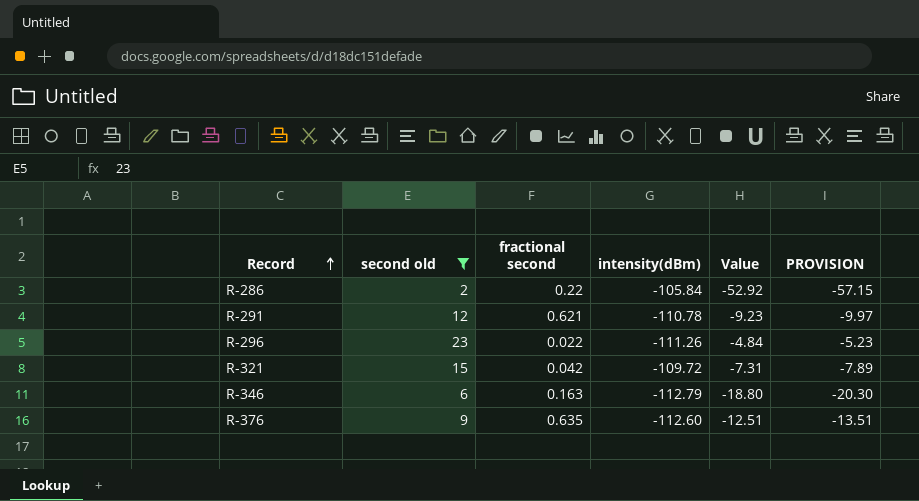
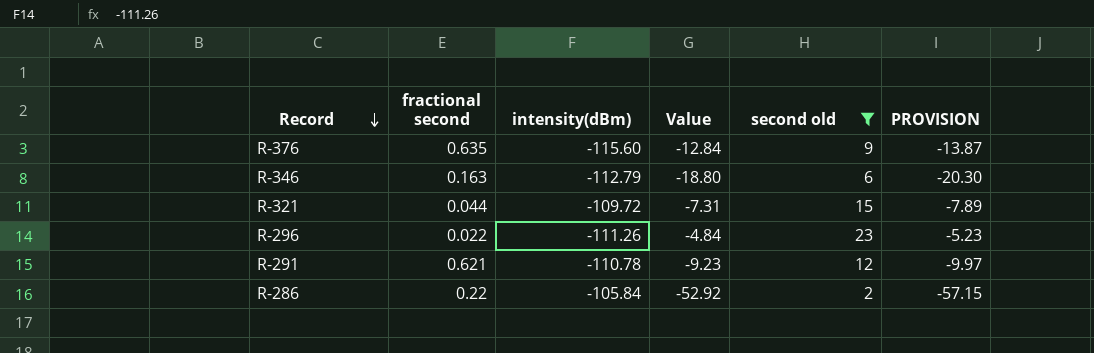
row order: Record ascending -> Record descending
column second old | position: 2 -> 5
R-376 | intensity(dBm): -112.60 -> -115.60
R-376 | Value: -12.51 -> -12.84
R-376 | PROVISION: -13.51 -> -13.87
R-321 | fractional second: 0.042 -> 0.044

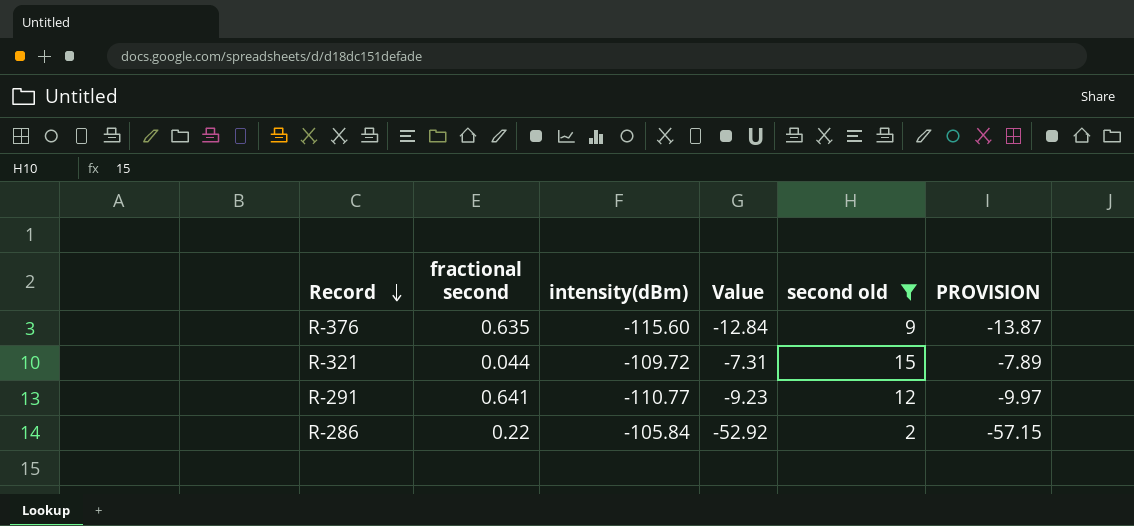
row R-346: 0.163 | -112.79 | -18.80 | 6 | -20.30 -> none
row R-296: 0.022 | -111.26 | -4.84 | 23 | -5.23 -> none
R-291 | fractional second: 0.621 -> 0.641
R-291 | intensity(dBm): -110.78 -> -110.77

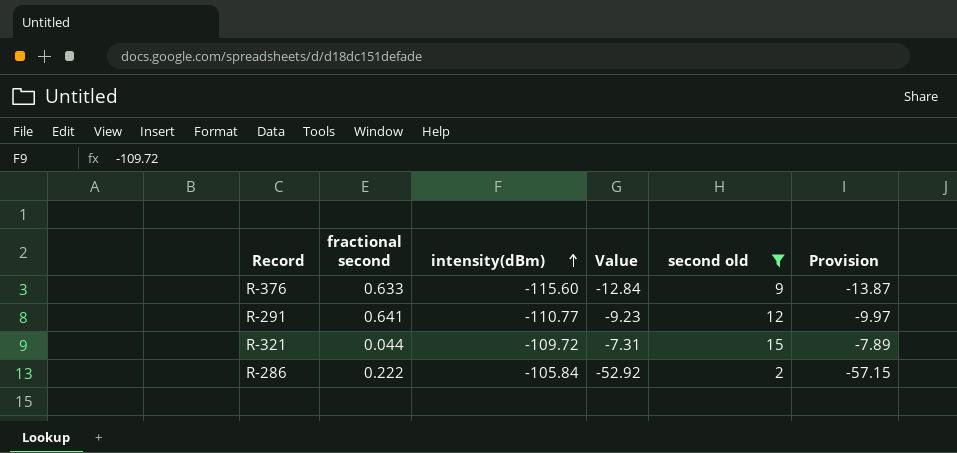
row order: Record descending -> intensity(dBm) ascending
column name: PROVISION -> Provision
R-376 | fractional second: 0.635 -> 0.633
R-286 | fractional second: 0.22 -> 0.222

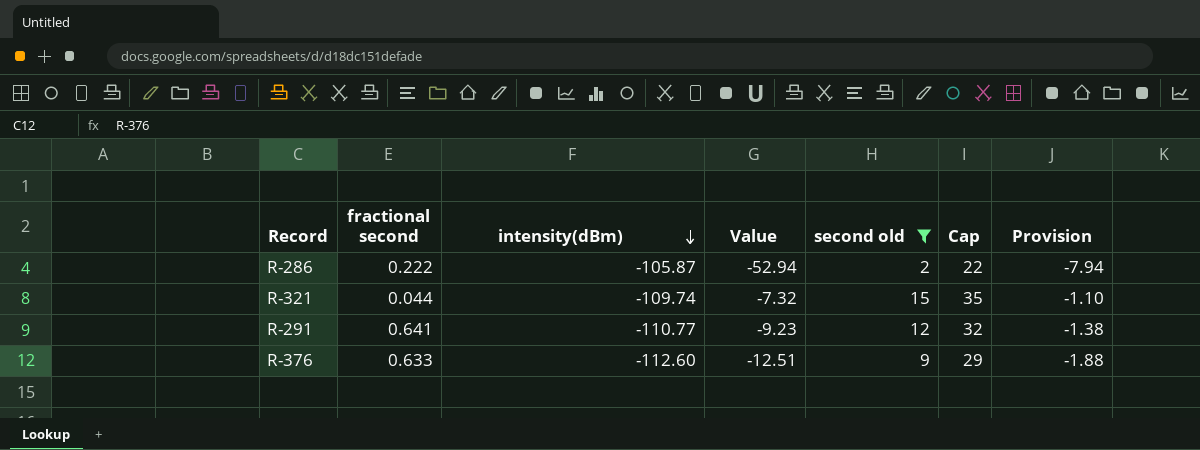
row order: intensity(dBm) ascending -> intensity(dBm) descending
column Cap | formula: none -> [second old] + 20
column Provision | formula: [Value] * 1.08 -> [Value] * 0.15
R-286 | intensity(dBm): -105.84 -> -105.87
R-286 | Value: -52.92 -> -52.94
R-321 | intensity(dBm): -109.72 -> -109.74
R-321 | Value: -7.31 -> -7.32
R-376 | intensity(dBm): -115.60 -> -112.60
R-376 | Value: -12.84 -> -12.51

